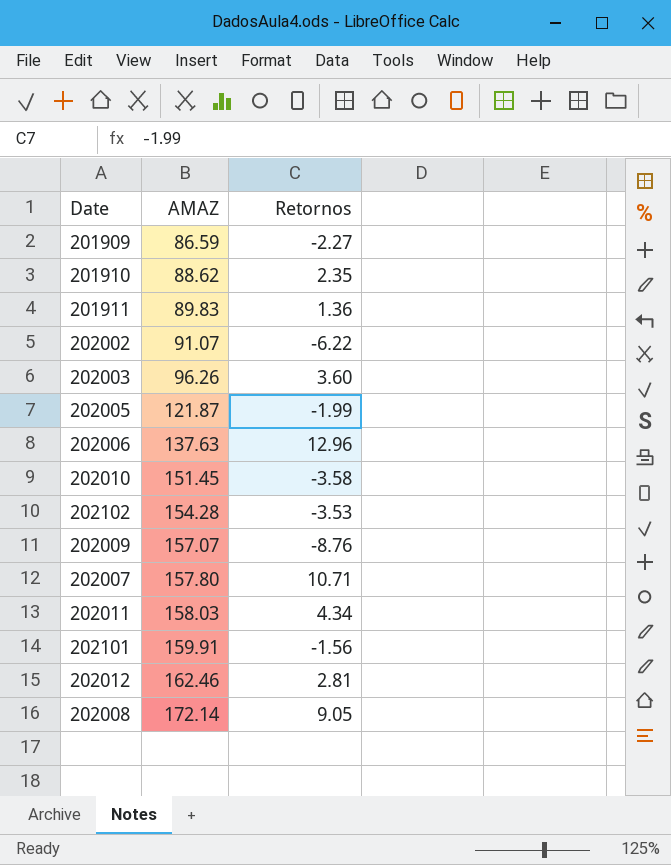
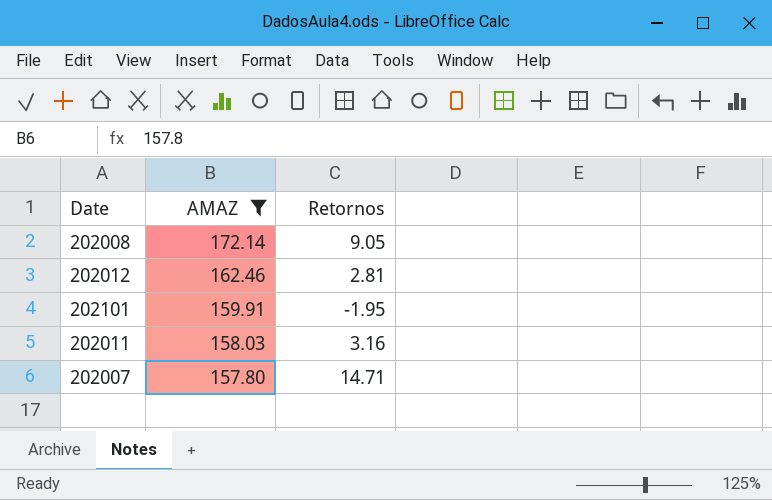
filter: none -> AMAZ >= 157.80
row order: AMAZ ascending -> AMAZ descending
202101 | Retornos: -1.56 -> -1.95
202011 | Retornos: 4.34 -> 3.16
202007 | Retornos: 10.71 -> 14.71

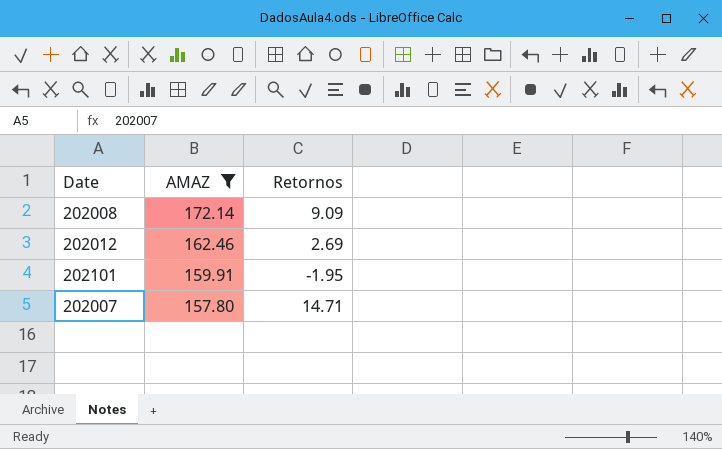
row 202011: 158.03 | 3.16 -> none
202008 | Retornos: 9.05 -> 9.09
202012 | Retornos: 2.81 -> 2.69

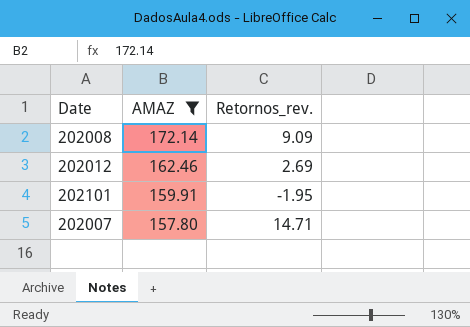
column name: Retornos -> Retornos_rev.

